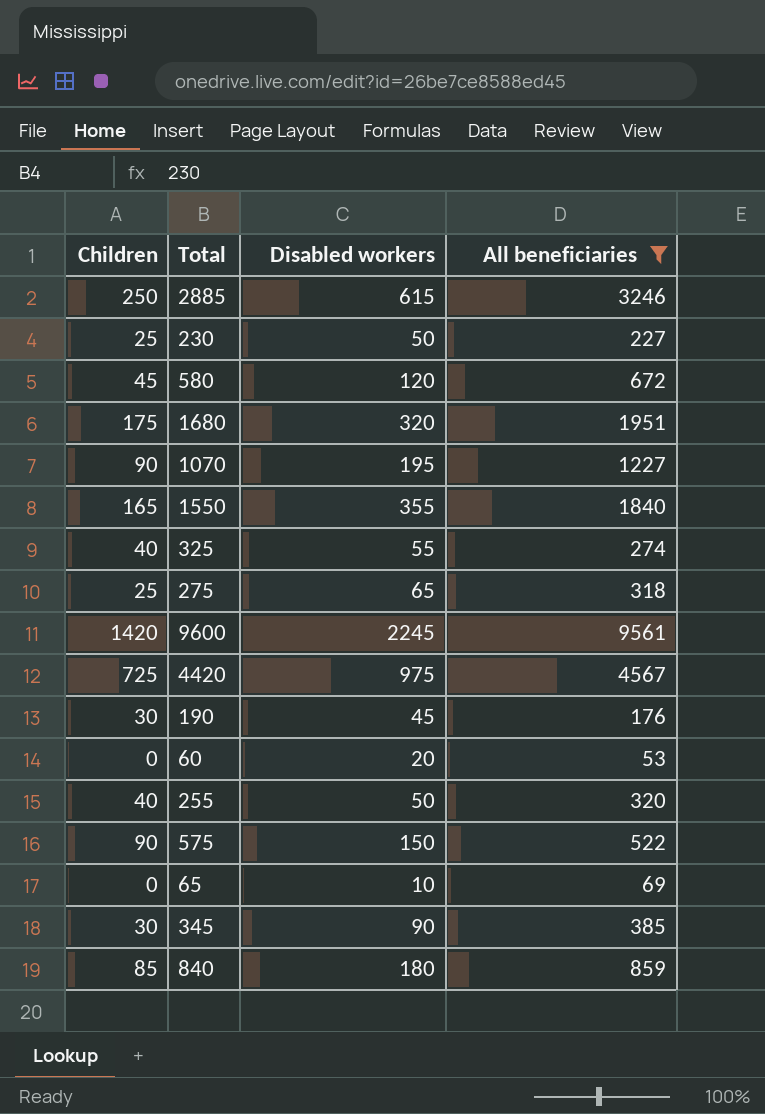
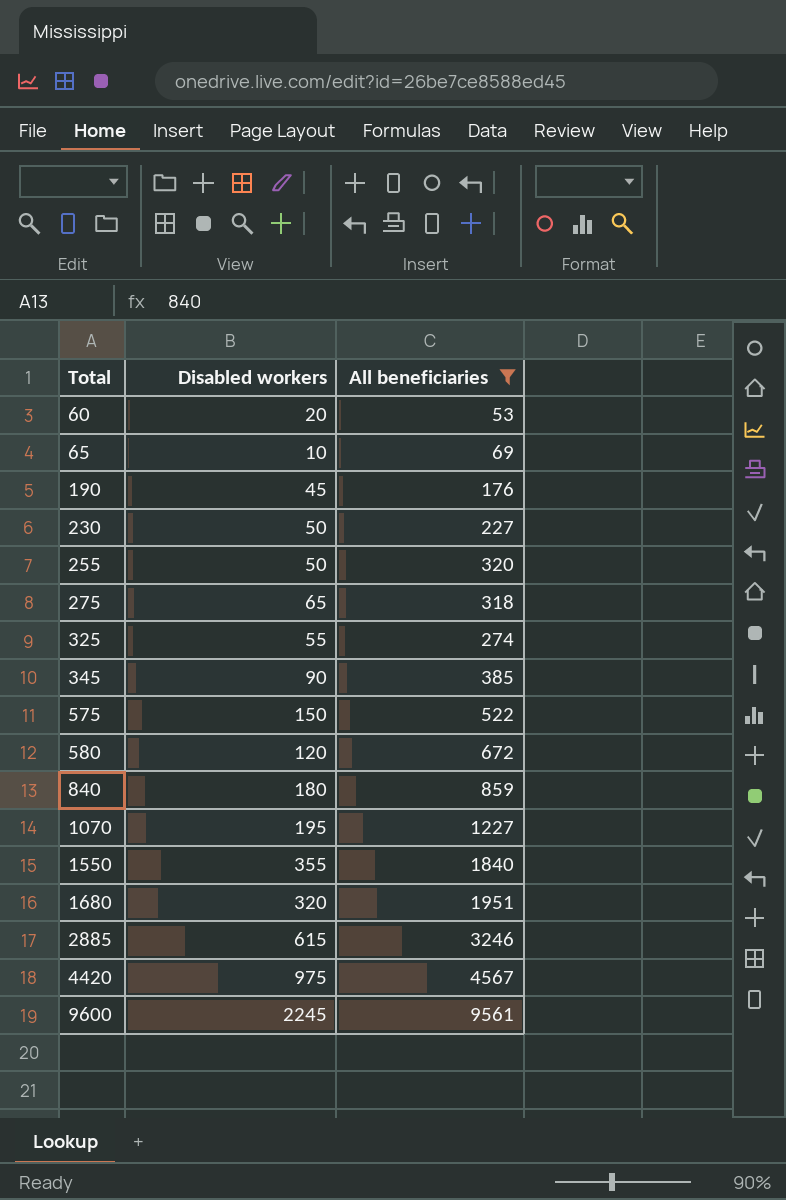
row order: none -> Total ascending
column Children | position: 1 -> none

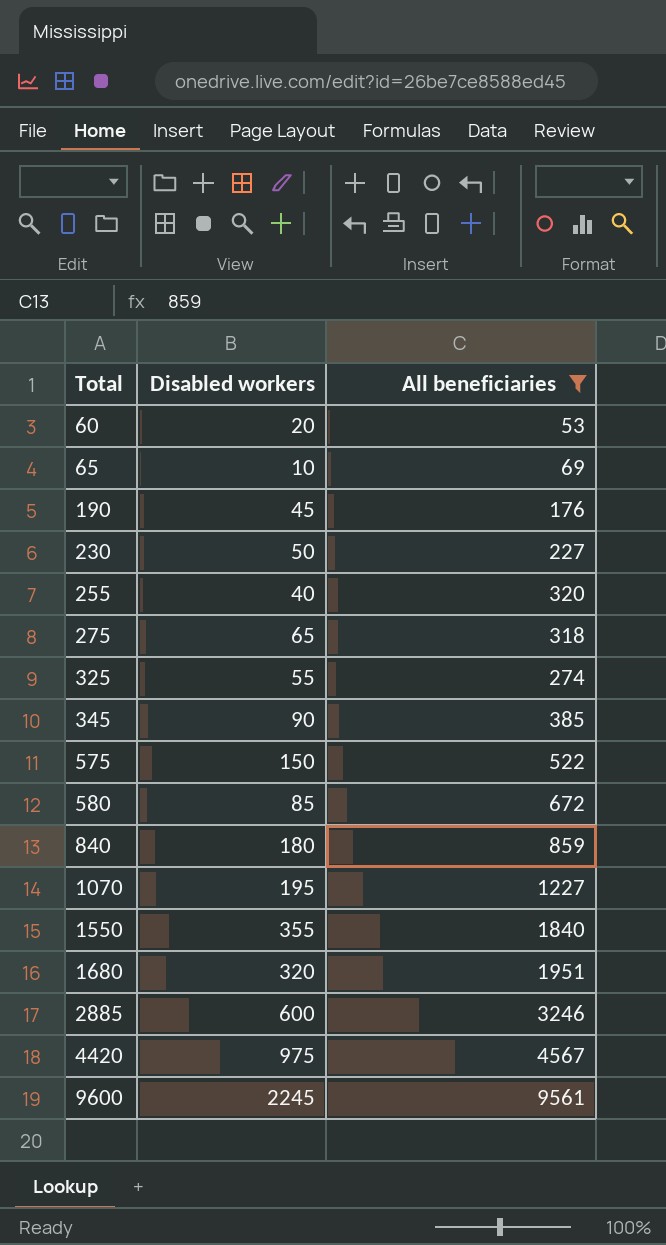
255 | Disabled workers: 50 -> 40
580 | Disabled workers: 120 -> 85
2885 | Disabled workers: 615 -> 600

